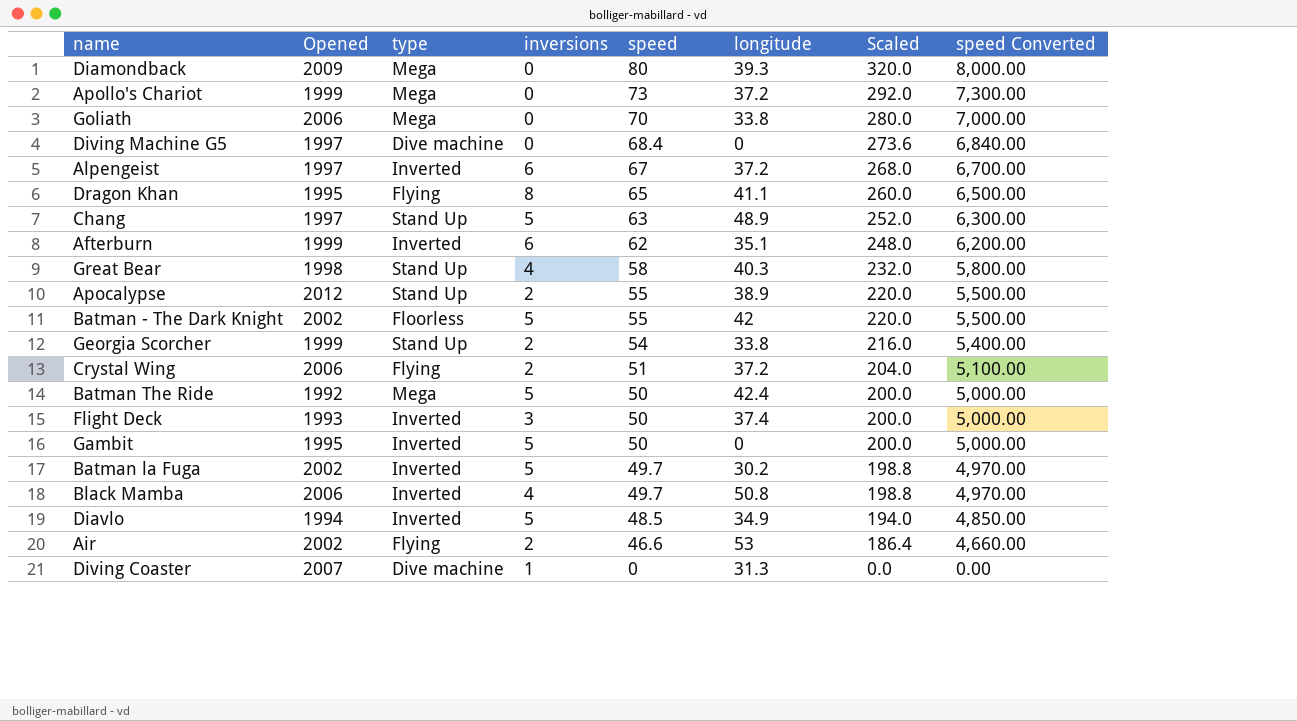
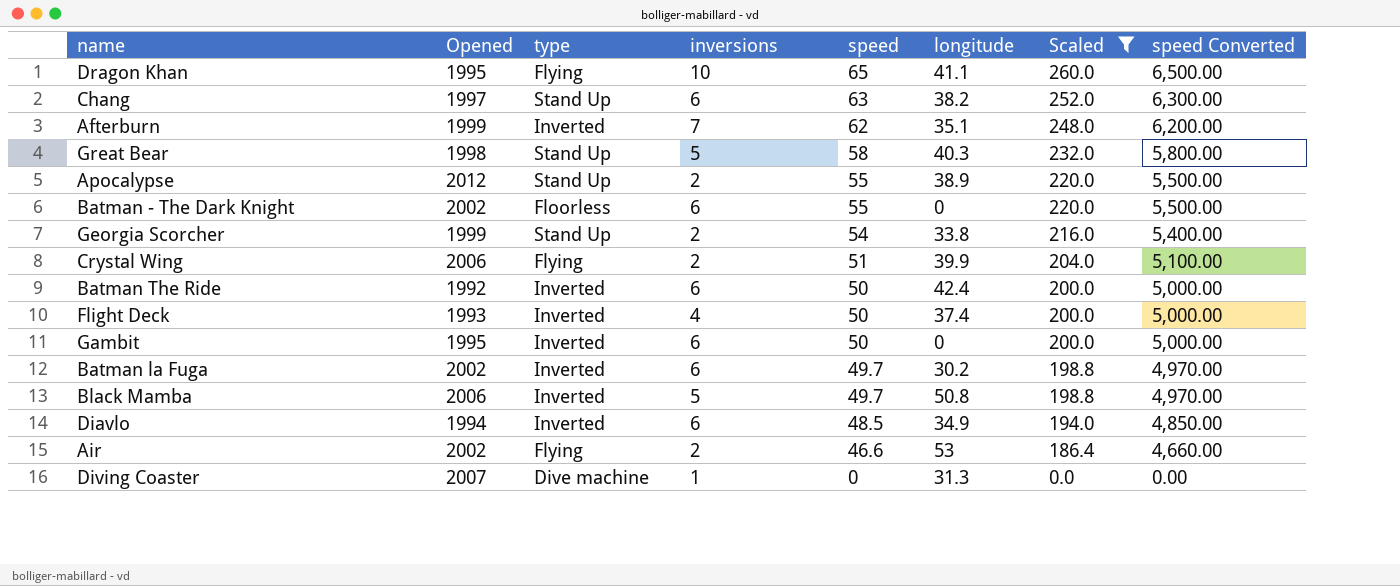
filter: none -> Scaled <= 260.0
Dragon Khan | inversions: 8 -> 10
Chang | inversions: 5 -> 6
Chang | longitude: 48.9 -> 38.2
Afterburn | inversions: 6 -> 7
Great Bear | inversions: 4 -> 5
Batman - The Dark Knight | inversions: 5 -> 6
Batman - The Dark Knight | longitude: 42 -> 0
Crystal Wing | longitude: 37.2 -> 39.9
Batman The Ride | type: Mega -> Inverted
Batman The Ride | inversions: 5 -> 6
Flight Deck | inversions: 3 -> 4
Gambit | inversions: 5 -> 6
Batman la Fuga | inversions: 5 -> 6
Black Mamba | inversions: 4 -> 5
Diavlo | inversions: 5 -> 6

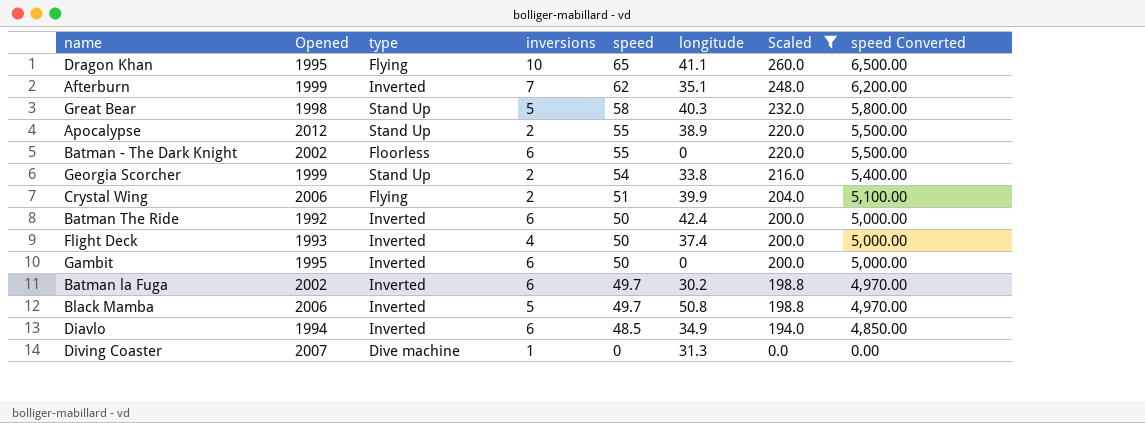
row Chang: 1997 | Stand Up | 6 | 63 | 38.2 | 252.0 | 6,300.00 -> none
row Air: 2002 | Flying | 2 | 46.6 | 53 | 186.4 | 4,660.00 -> none

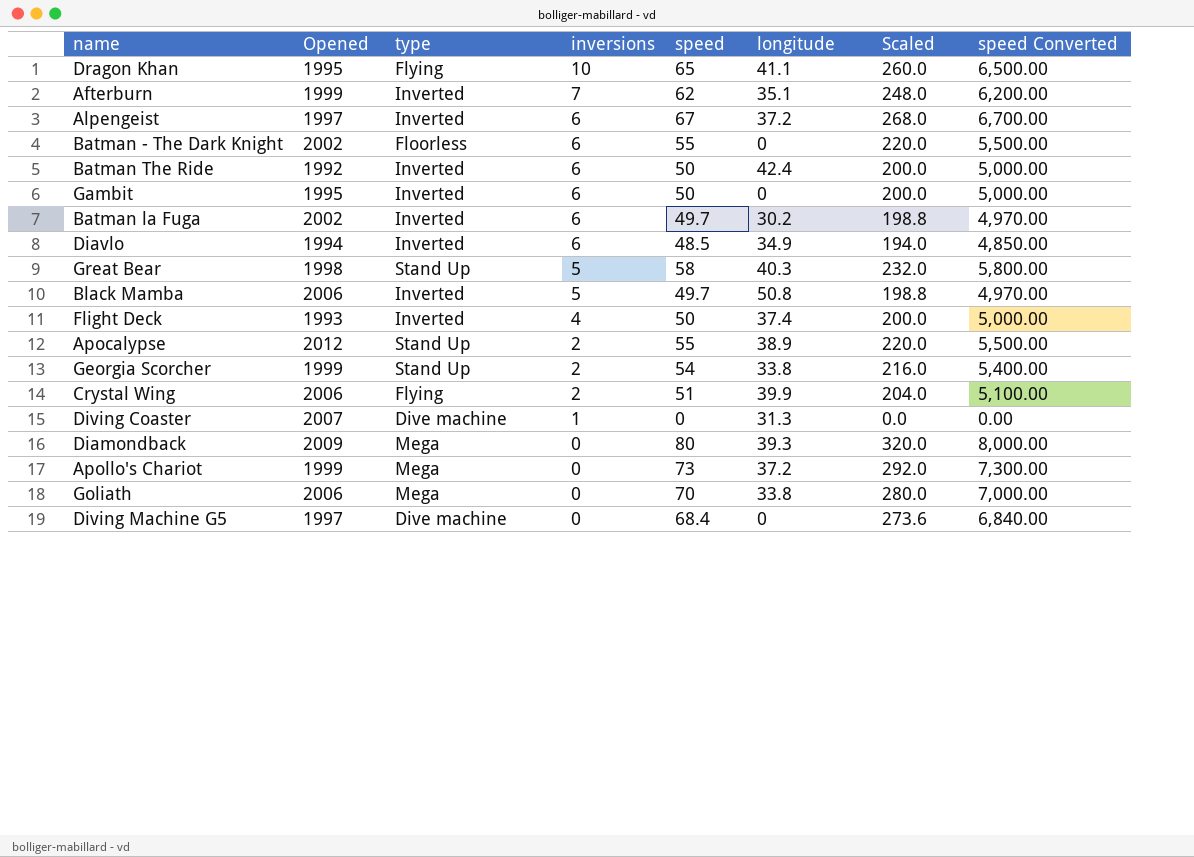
filter: Scaled <= 260.0 -> none
row order: speed descending -> inversions descending

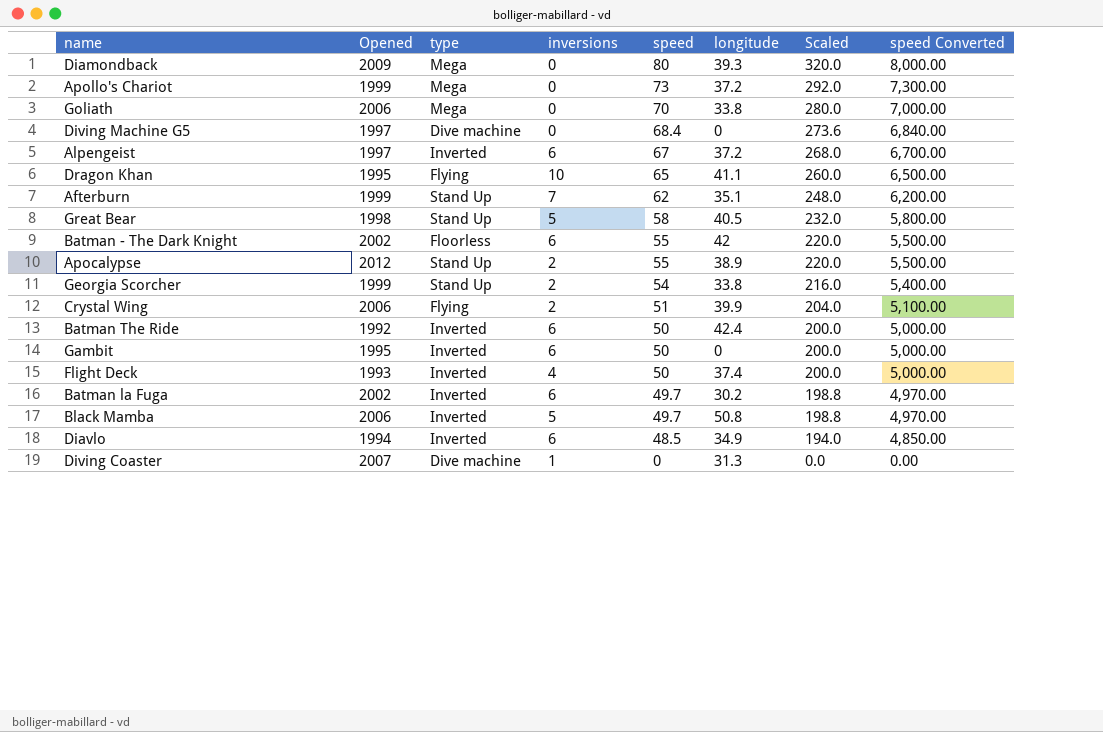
row order: inversions descending -> speed descending
Afterburn | type: Inverted -> Stand Up
Great Bear | longitude: 40.3 -> 40.5
Batman - The Dark Knight | longitude: 0 -> 42

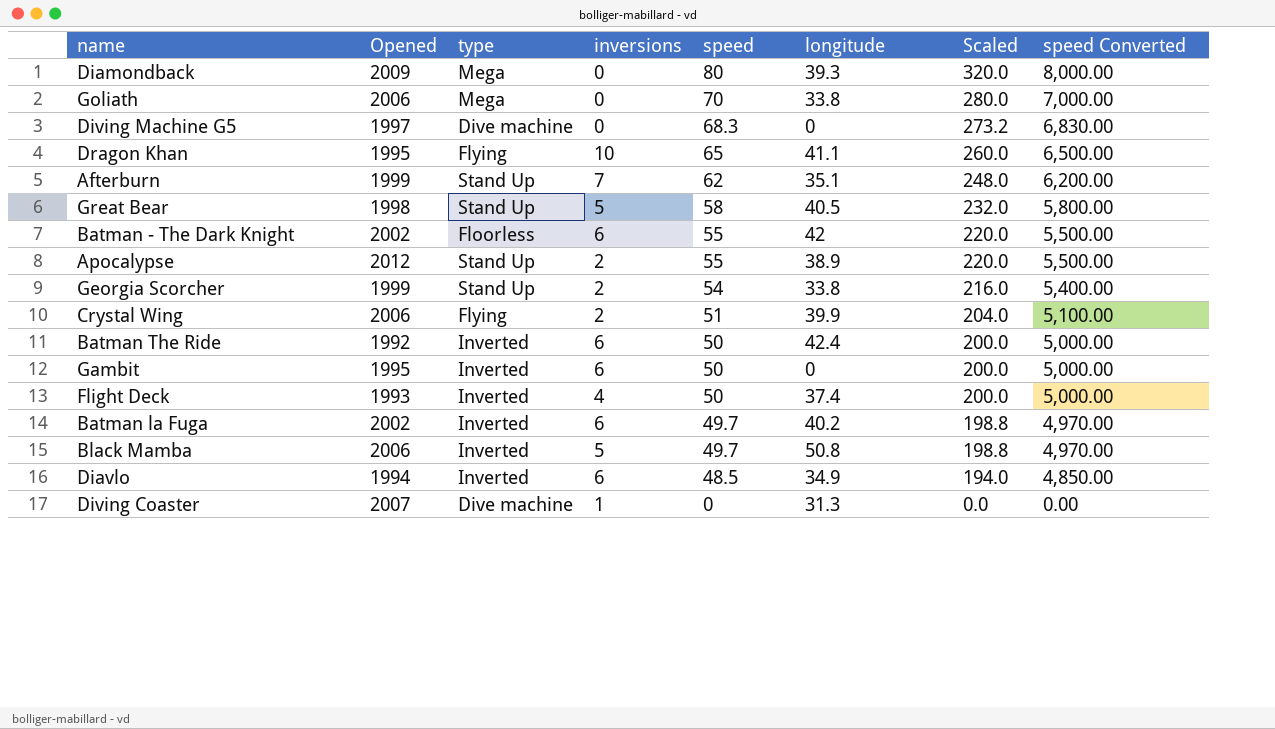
row Apollo's Chariot: 1999 | Mega | 0 | 73 | 37.2 | 292.0 | 7,300.00 -> none
row Alpengeist: 1997 | Inverted | 6 | 67 | 37.2 | 268.0 | 6,700.00 -> none
Diving Machine G5 | speed: 68.4 -> 68.3
Diving Machine G5 | Scaled: 273.6 -> 273.2
Diving Machine G5 | speed Converted: 6,840.00 -> 6,830.00
Batman la Fuga | longitude: 30.2 -> 40.2

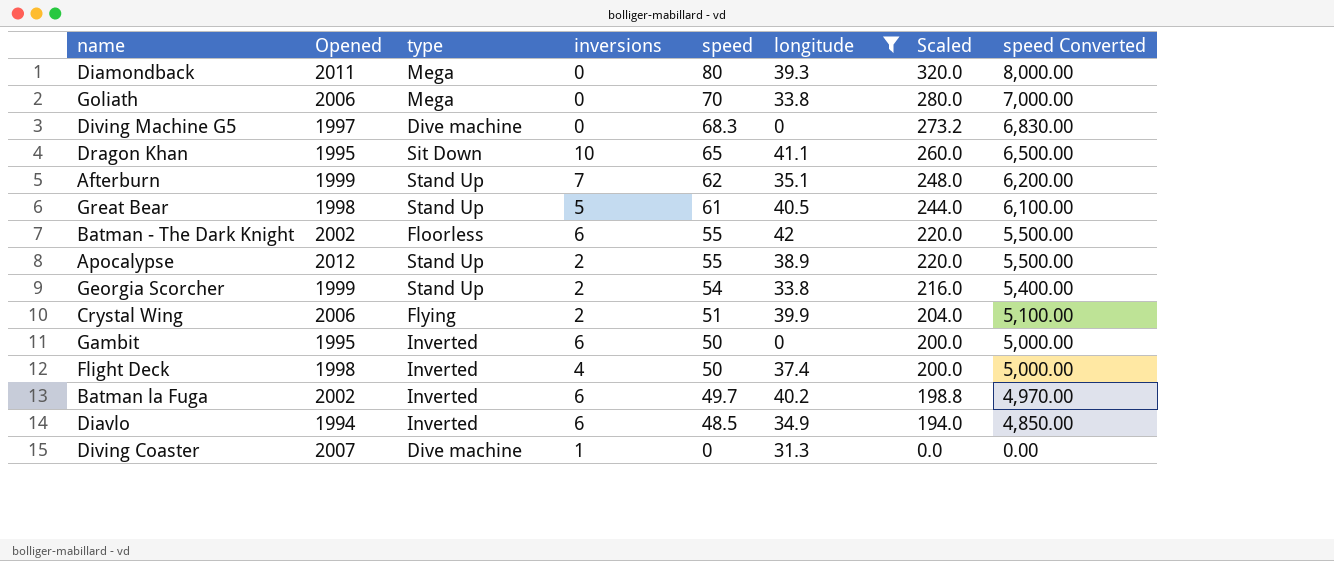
filter: none -> longitude <= 42
Diamondback | Opened: 2009 -> 2011
Dragon Khan | type: Flying -> Sit Down
Great Bear | speed: 58 -> 61
Great Bear | Scaled: 232.0 -> 244.0
Great Bear | speed Converted: 5,800.00 -> 6,100.00
Flight Deck | Opened: 1993 -> 1998

